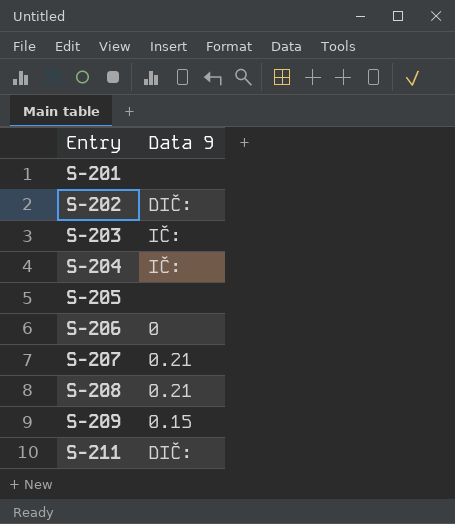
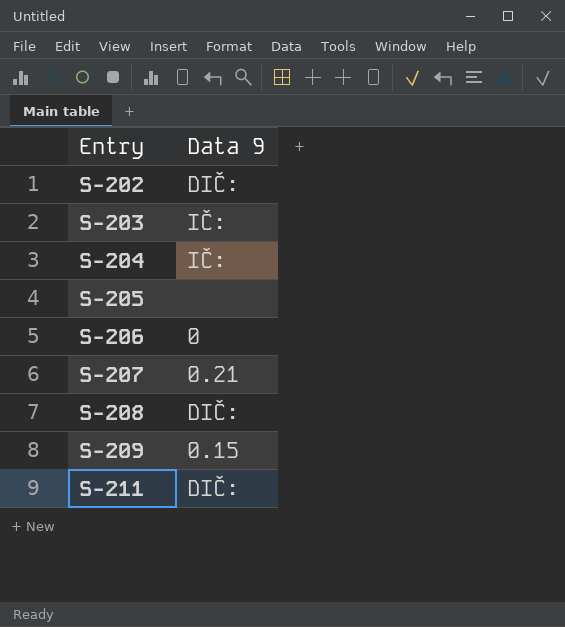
row S-201: none -> none
S-208 | Data 9: 0.21 -> DIČ:

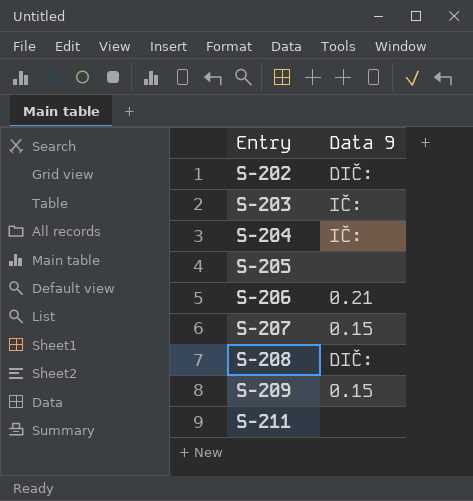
S-206 | Data 9: 0 -> 0.21
S-207 | Data 9: 0.21 -> 0.15
S-211 | Data 9: DIČ: -> none

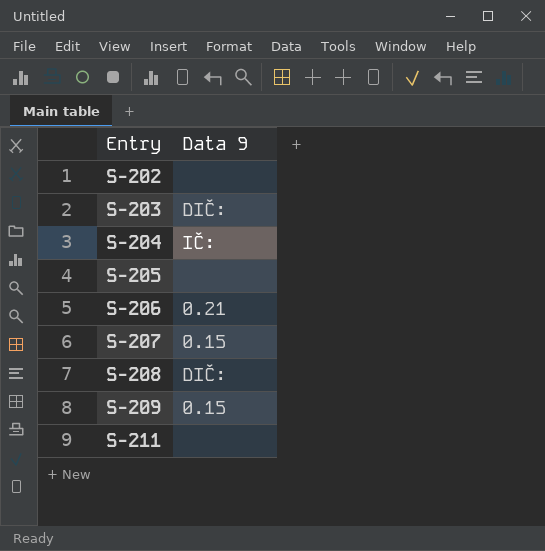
S-202 | Data 9: DIČ: -> none
S-203 | Data 9: IČ: -> DIČ:

